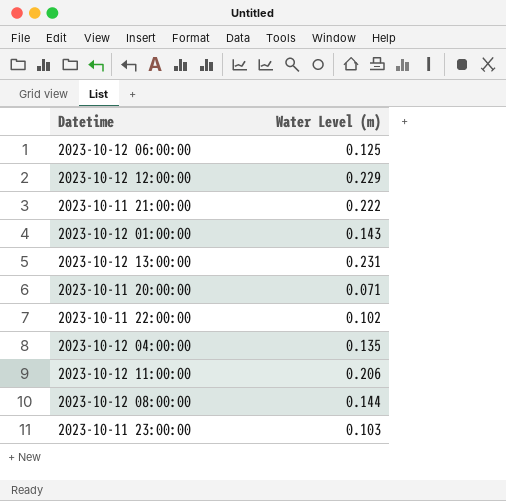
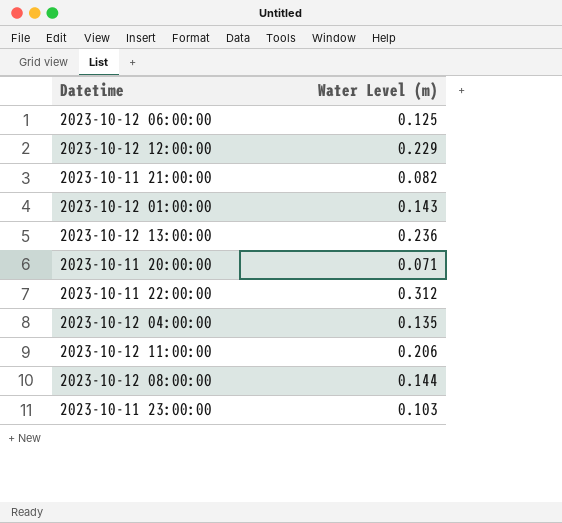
2023-10-11 21:00:00 | Water Level (m): 0.222 -> 0.082
2023-10-12 13:00:00 | Water Level (m): 0.231 -> 0.236
2023-10-11 22:00:00 | Water Level (m): 0.102 -> 0.312

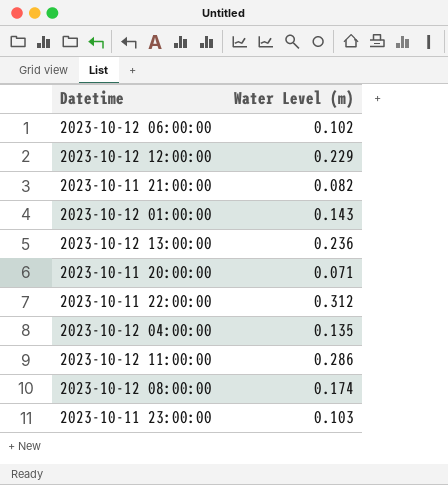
2023-10-12 06:00:00 | Water Level (m): 0.125 -> 0.102
2023-10-12 11:00:00 | Water Level (m): 0.206 -> 0.286
2023-10-12 08:00:00 | Water Level (m): 0.144 -> 0.174

